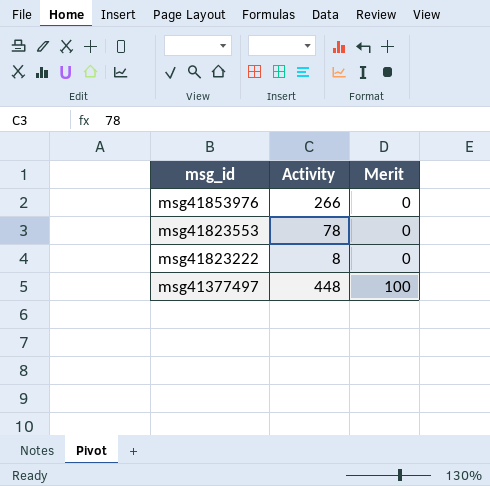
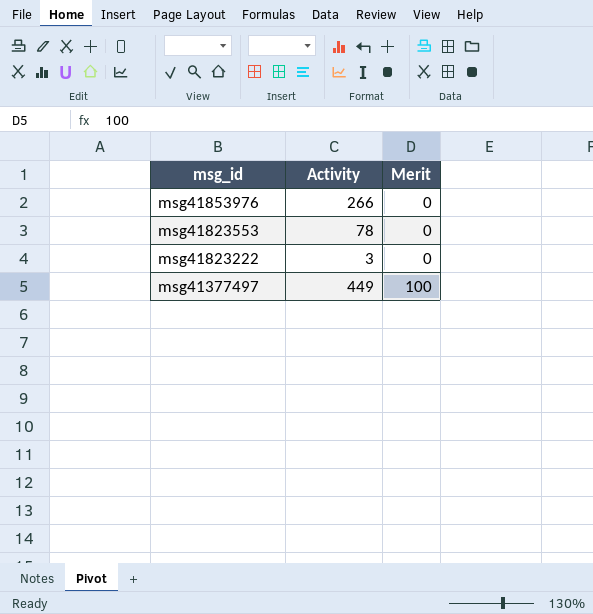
msg41823222 | Activity: 8 -> 3
msg41377497 | Activity: 448 -> 449

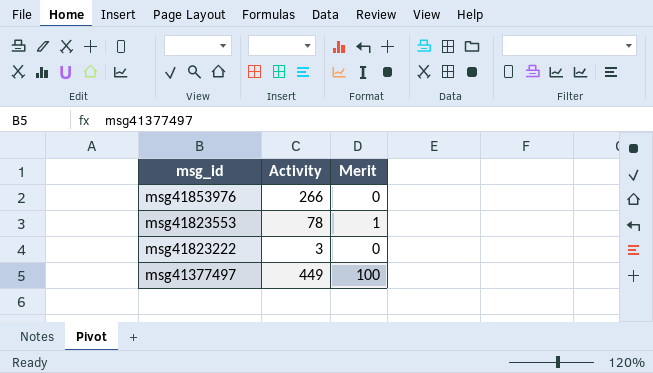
msg41823553 | Merit: 0 -> 1

